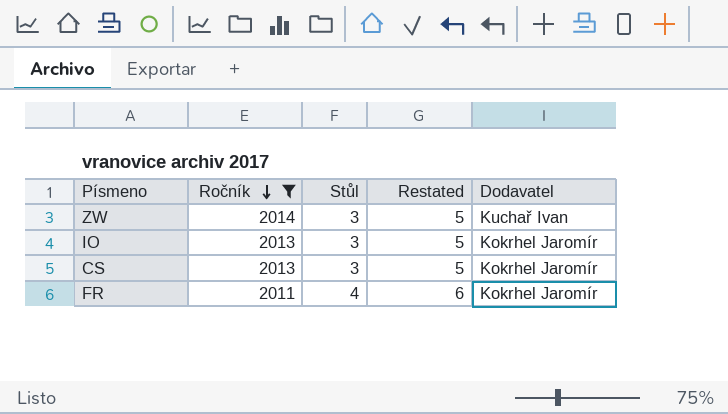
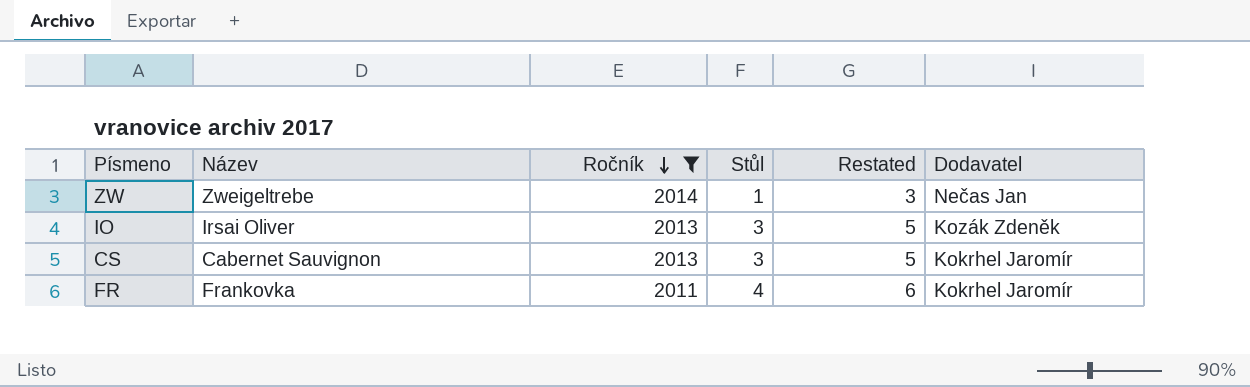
column Název | position: none -> 2
ZW | Stůl: 3 -> 1
ZW | Restated: 5 -> 3
ZW | Dodavatel: Kuchař Ivan -> Nečas Jan
IO | Dodavatel: Kokrhel Jaromír -> Kozák Zdeněk

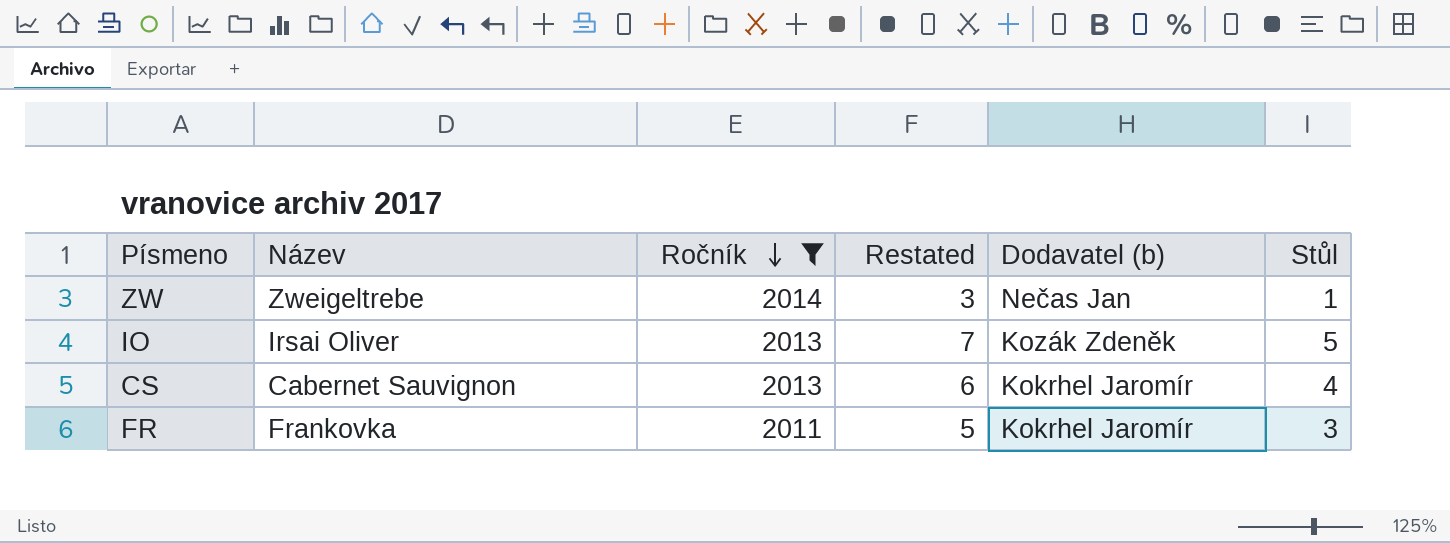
column name: Dodavatel -> Dodavatel (b)
column Stůl | position: 4 -> 6
IO | Restated: 5 -> 7
IO | Stůl: 3 -> 5
CS | Restated: 5 -> 6
CS | Stůl: 3 -> 4
FR | Restated: 6 -> 5
FR | Stůl: 4 -> 3

